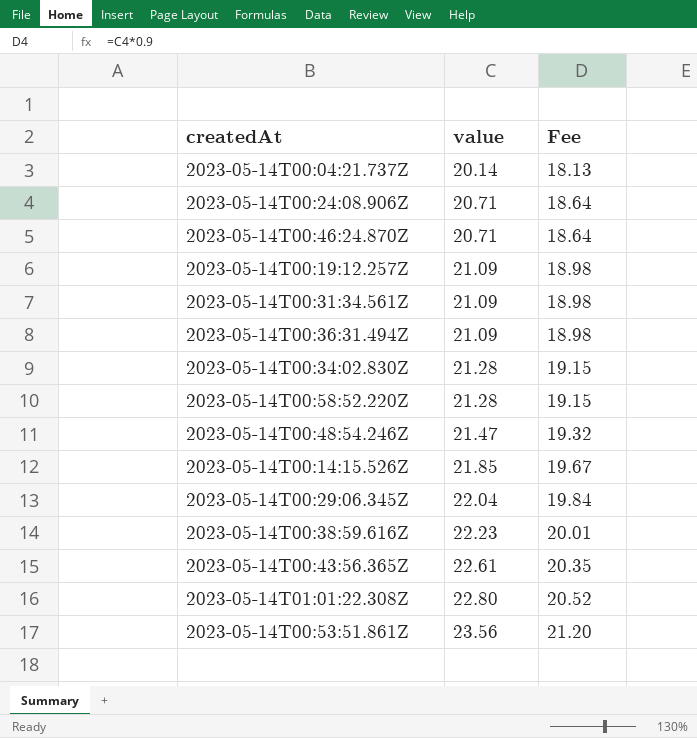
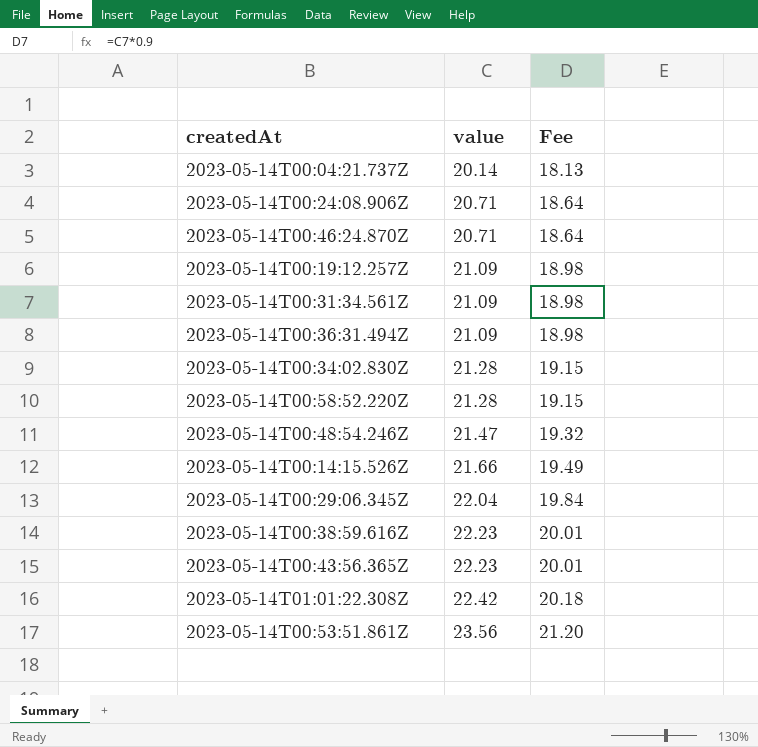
2023-05-14T00:14:15.526Z | value: 21.85 -> 21.66
2023-05-14T00:14:15.526Z | Fee: 19.67 -> 19.49
2023-05-14T00:43:56.365Z | value: 22.61 -> 22.23
2023-05-14T00:43:56.365Z | Fee: 20.35 -> 20.01
2023-05-14T01:01:22.308Z | value: 22.80 -> 22.42
2023-05-14T01:01:22.308Z | Fee: 20.52 -> 20.18

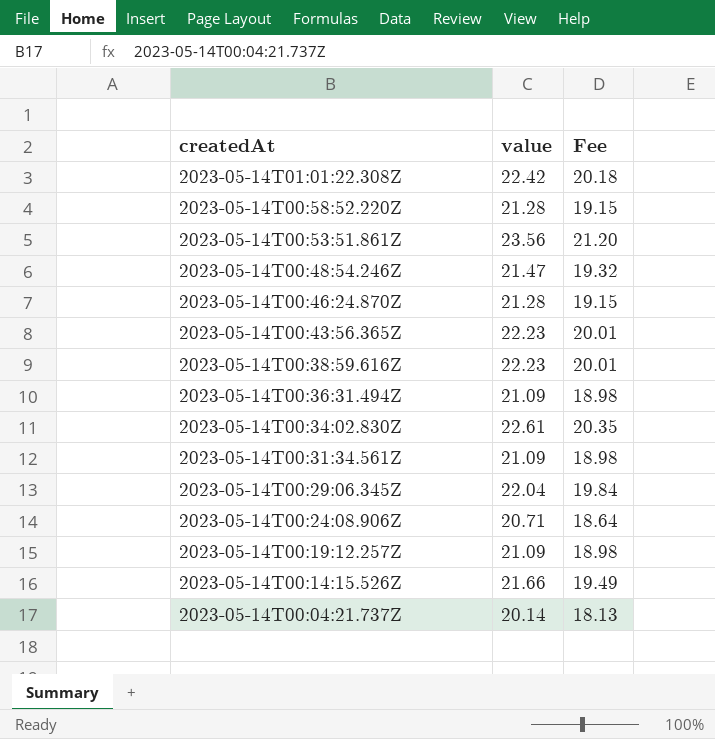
row order: value ascending -> createdAt descending
2023-05-14T00:46:24.870Z | value: 20.71 -> 21.28
2023-05-14T00:46:24.870Z | Fee: 18.64 -> 19.15
2023-05-14T00:34:02.830Z | value: 21.28 -> 22.61
2023-05-14T00:34:02.830Z | Fee: 19.15 -> 20.35

